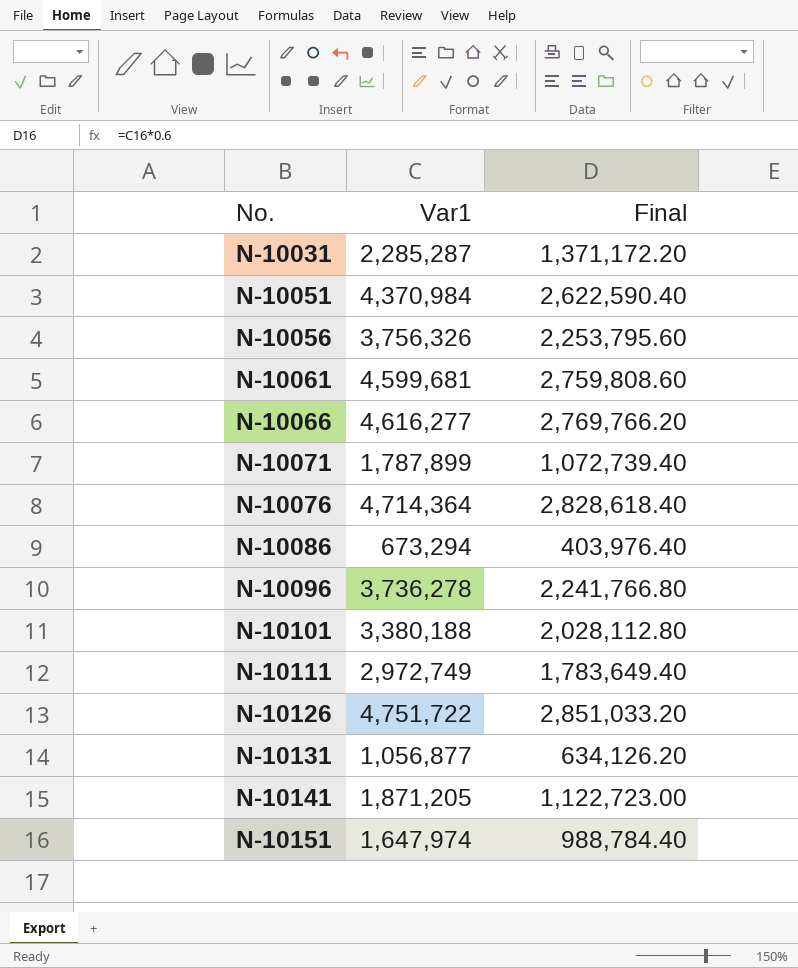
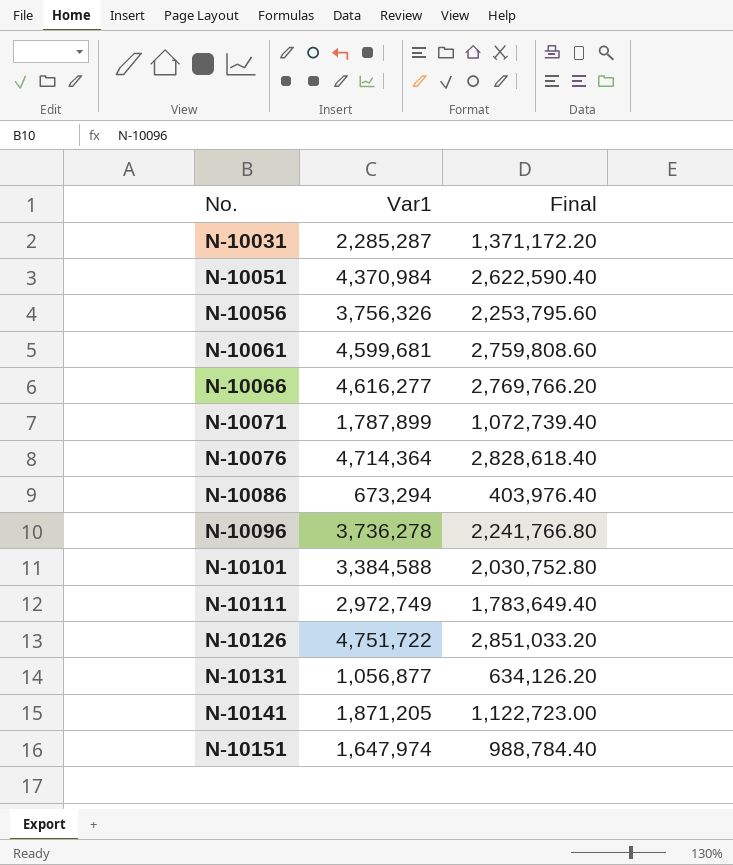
N-10101 | Var1: 3,380,188 -> 3,384,588
N-10101 | Final: 2,028,112.80 -> 2,030,752.80

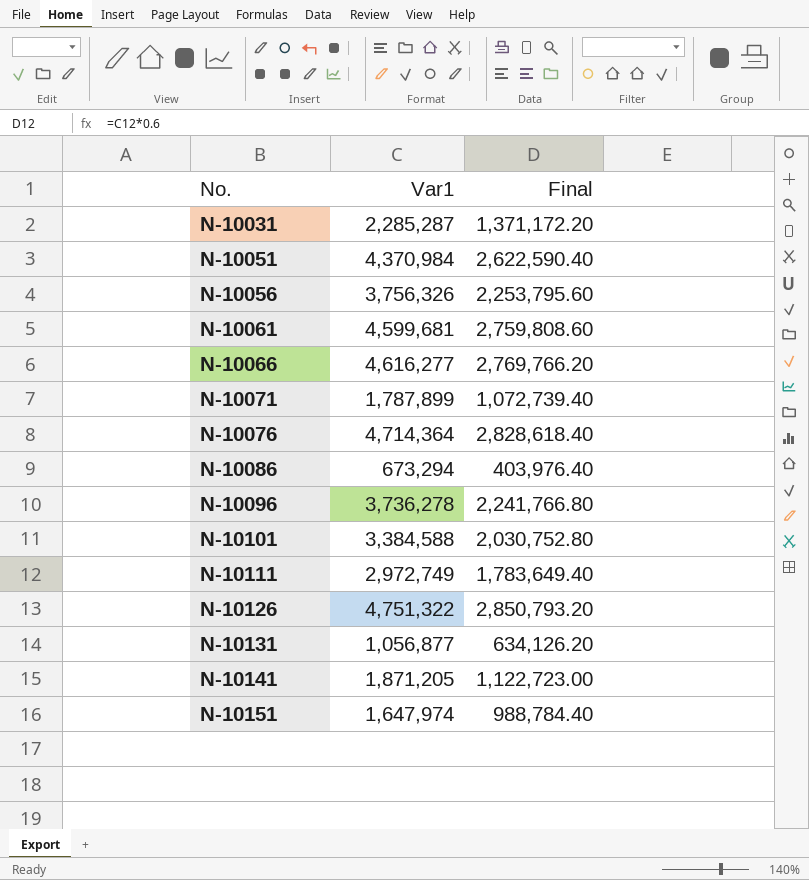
N-10126 | Var1: 4,751,722 -> 4,751,322
N-10126 | Final: 2,851,033.20 -> 2,850,793.20

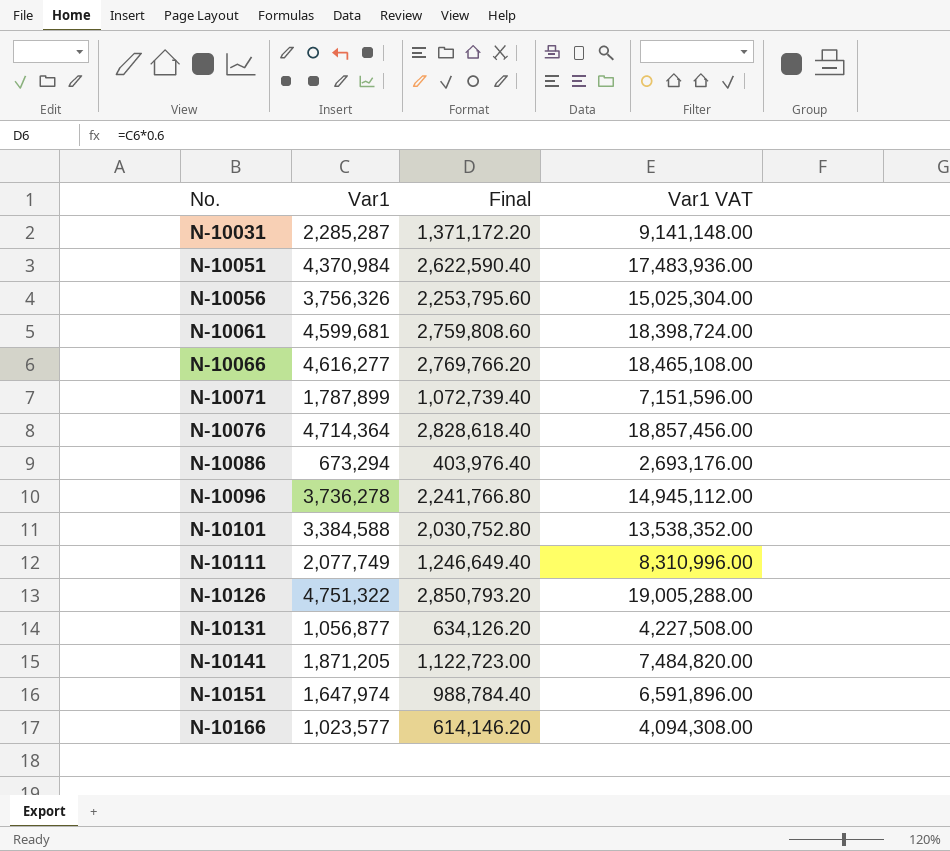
column Var1 VAT | formula: none -> [Var1] * 4
N-10111 | Var1: 2,972,749 -> 2,077,749
N-10111 | Final: 1,783,649.40 -> 1,246,649.40
row N-10166: none -> 1,023,577 | 614,146.20 | 4,094,308.00

